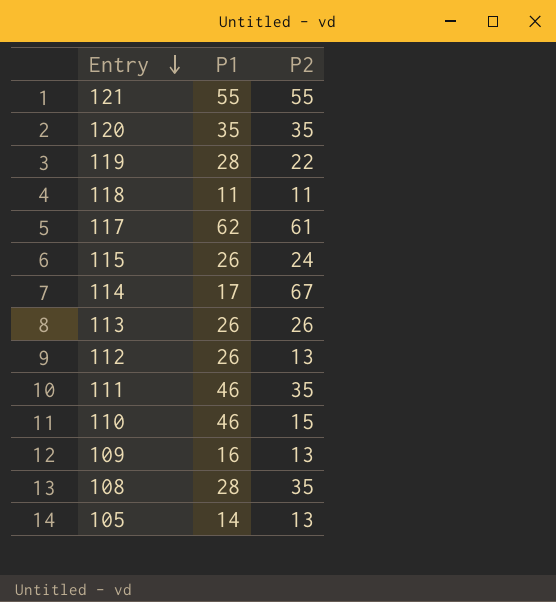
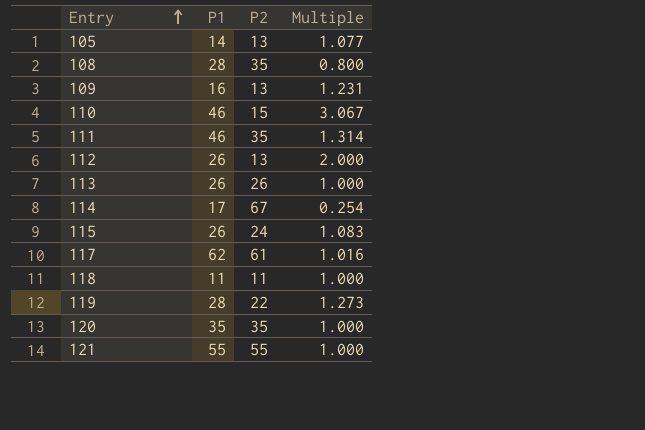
row order: Entry descending -> Entry ascending
column Multiple | formula: none -> [P1] / [P2]

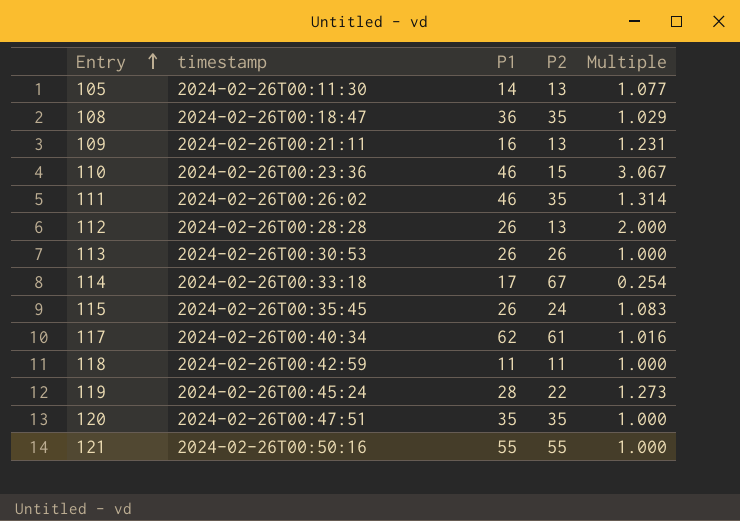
column timestamp | position: none -> 2
108 | P1: 28 -> 36
108 | Multiple: 0.800 -> 1.029

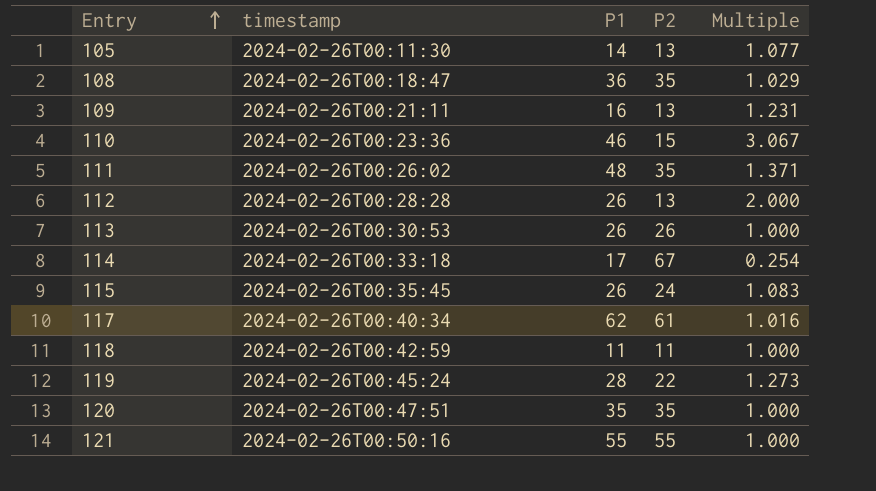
111 | P1: 46 -> 48
111 | Multiple: 1.314 -> 1.371

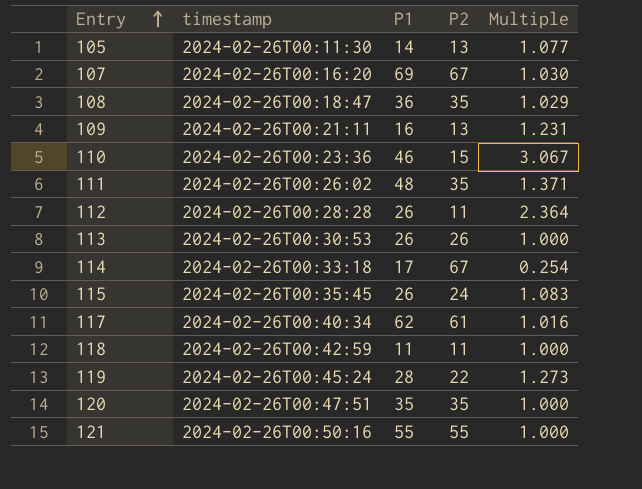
row 107: none -> 2024-02-26T00:16:20 | 69 | 67 | 1.030
112 | P2: 13 -> 11
112 | Multiple: 2.000 -> 2.364

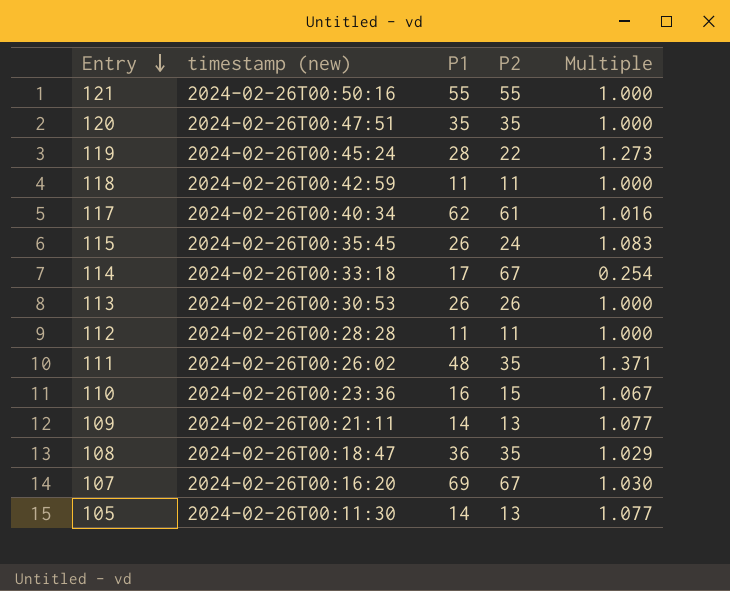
row order: Entry ascending -> Entry descending
column name: timestamp -> timestamp (new)
112 | P1: 26 -> 11
112 | Multiple: 2.364 -> 1.000
110 | P1: 46 -> 16
110 | Multiple: 3.067 -> 1.067
109 | P1: 16 -> 14
109 | Multiple: 1.231 -> 1.077

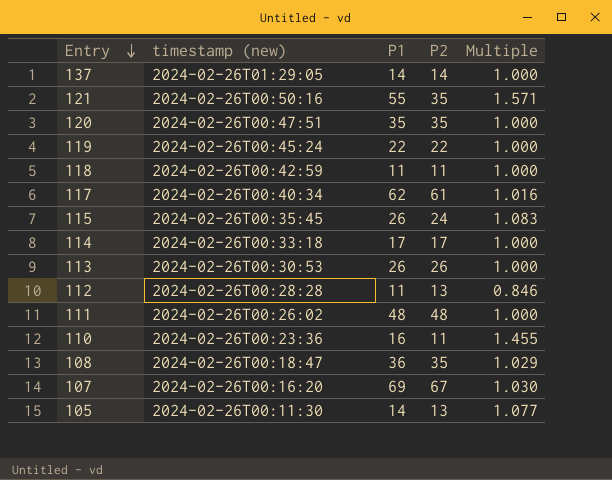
row 109: 2024-02-26T00:21:11 | 14 | 13 | 1.077 -> none
row 137: none -> 2024-02-26T01:29:05 | 14 | 14 | 1.000
121 | P2: 55 -> 35
121 | Multiple: 1.000 -> 1.571
119 | P1: 28 -> 22
119 | Multiple: 1.273 -> 1.000
114 | P2: 67 -> 17
114 | Multiple: 0.254 -> 1.000
112 | P2: 11 -> 13
112 | Multiple: 1.000 -> 0.846
111 | P2: 35 -> 48
111 | Multiple: 1.371 -> 1.000
110 | P2: 15 -> 11
110 | Multiple: 1.067 -> 1.455

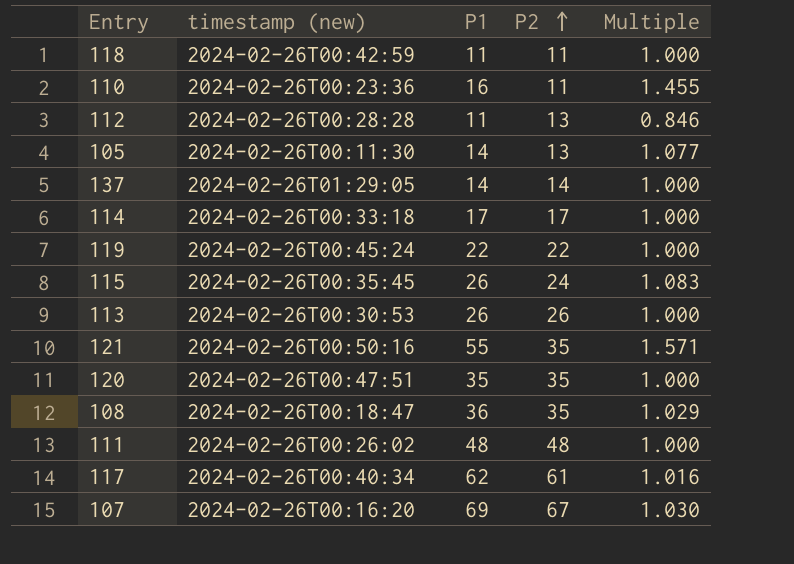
row order: Entry descending -> P2 ascending

